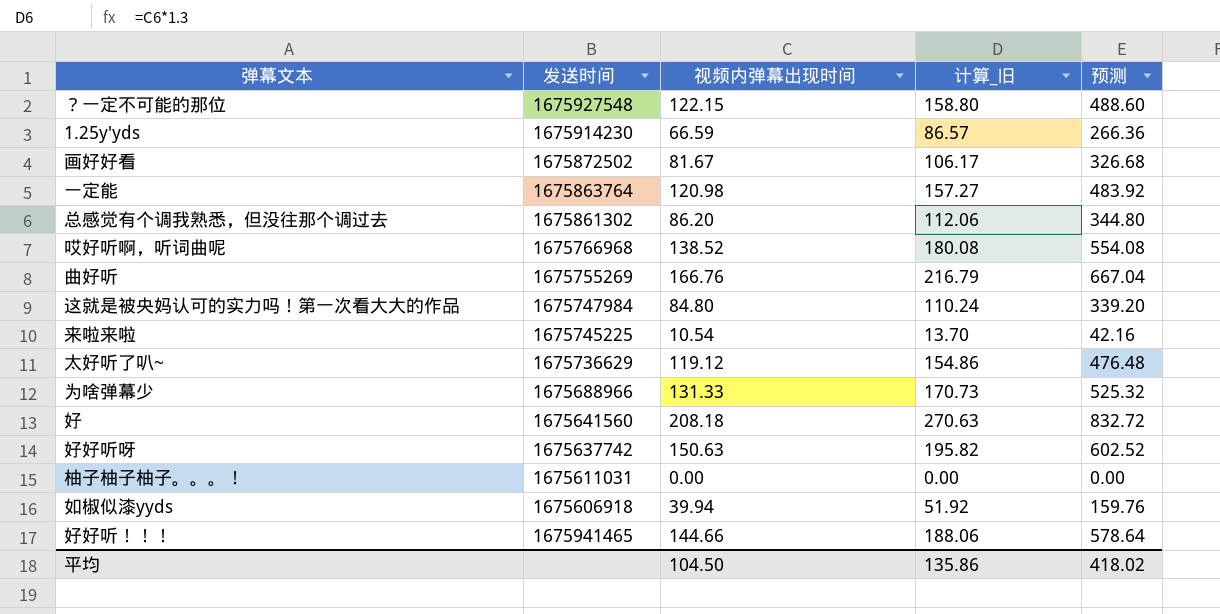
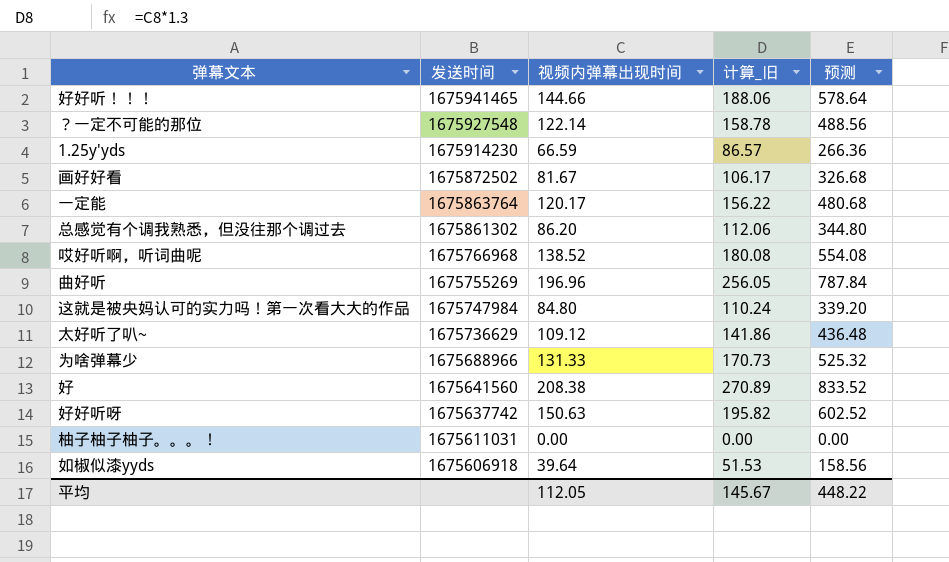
row order: none -> 发送时间 descending
row 来啦来啦: 1675745225 | 10.54 | 13.70 | 42.16 -> none
？一定不可能的那位 | 视频内弹幕出现时间: 122.15 -> 122.14
？一定不可能的那位 | 计算_旧: 158.80 -> 158.78
？一定不可能的那位 | 预测: 488.60 -> 488.56
一定能 | 视频内弹幕出现时间: 120.98 -> 120.17
一定能 | 计算_旧: 157.27 -> 156.22
一定能 | 预测: 483.92 -> 480.68
曲好听 | 视频内弹幕出现时间: 166.76 -> 196.96
曲好听 | 计算_旧: 216.79 -> 256.05
曲好听 | 预测: 667.04 -> 787.84
太好听了叭~ | 视频内弹幕出现时间: 119.12 -> 109.12
太好听了叭~ | 计算_旧: 154.86 -> 141.86
太好听了叭~ | 预测: 476.48 -> 436.48
好 | 视频内弹幕出现时间: 208.18 -> 208.38
好 | 计算_旧: 270.63 -> 270.89
好 | 预测: 832.72 -> 833.52
如椒似漆yyds | 视频内弹幕出现时间: 39.94 -> 39.64
如椒似漆yyds | 计算_旧: 51.92 -> 51.53
如椒似漆yyds | 预测: 159.76 -> 158.56
平均 | 视频内弹幕出现时间: 104.50 -> 112.05
平均 | 计算_旧: 135.86 -> 145.67
平均 | 预测: 418.02 -> 448.22

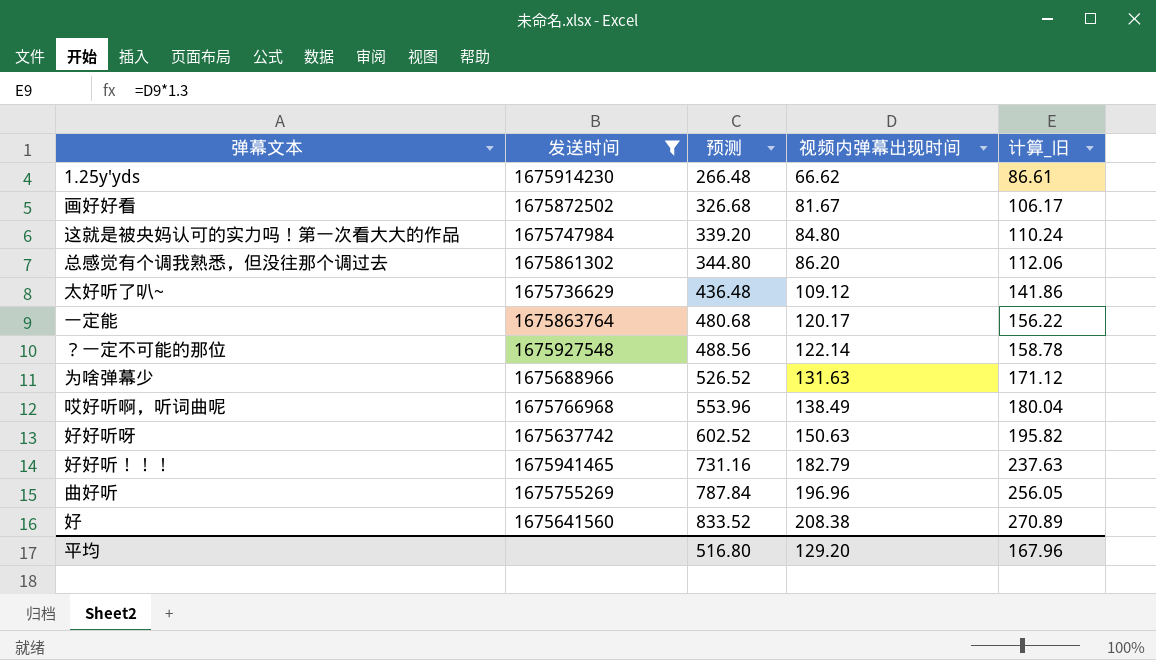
filter: none -> 发送时间 >= 1675637742
row order: 发送时间 descending -> 预测 ascending
column 预测 | position: 5 -> 3
1.25y'yds | 预测: 266.36 -> 266.48
1.25y'yds | 视频内弹幕出现时间: 66.59 -> 66.62
1.25y'yds | 计算_旧: 86.57 -> 86.61
为啥弹幕少 | 预测: 525.32 -> 526.52
为啥弹幕少 | 视频内弹幕出现时间: 131.33 -> 131.63
为啥弹幕少 | 计算_旧: 170.73 -> 171.12
哎好听啊，听词曲呢 | 预测: 554.08 -> 553.96
哎好听啊，听词曲呢 | 视频内弹幕出现时间: 138.52 -> 138.49
哎好听啊，听词曲呢 | 计算_旧: 180.08 -> 180.04
好好听！！！ | 预测: 578.64 -> 731.16
好好听！！！ | 视频内弹幕出现时间: 144.66 -> 182.79
好好听！！！ | 计算_旧: 188.06 -> 237.63
平均 | 预测: 448.22 -> 516.80
平均 | 视频内弹幕出现时间: 112.05 -> 129.20
平均 | 计算_旧: 145.67 -> 167.96

